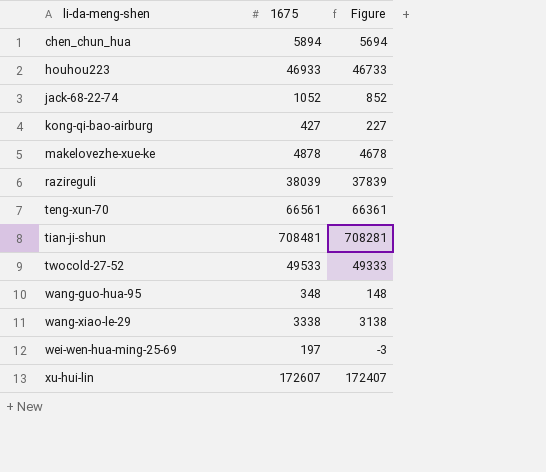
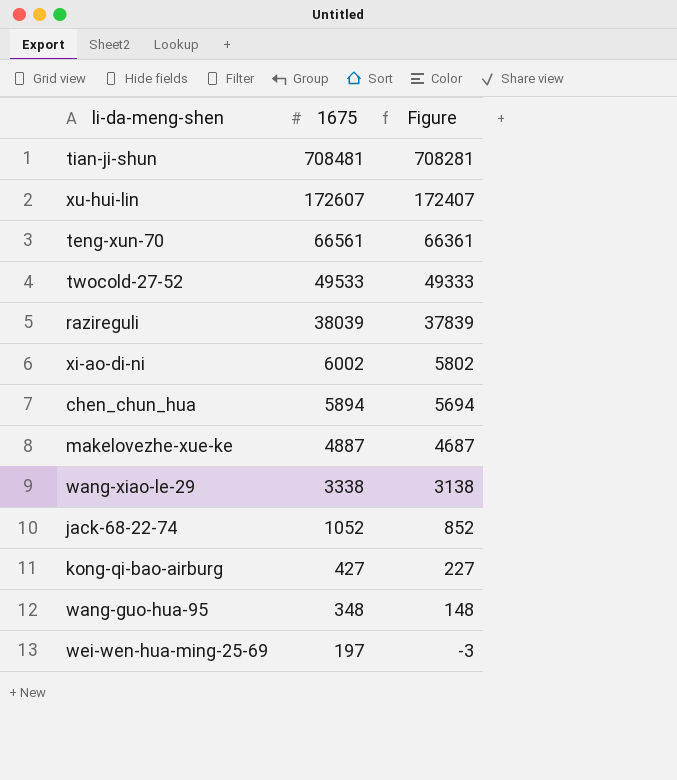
row order: li-da-meng-shen ascending -> 1675 descending
row houhou223: 46933 | 46733 -> none
row xi-ao-di-ni: none -> 6002 | 5802
makelovezhe-xue-ke | 1675: 4878 -> 4887
makelovezhe-xue-ke | Figure: 4678 -> 4687

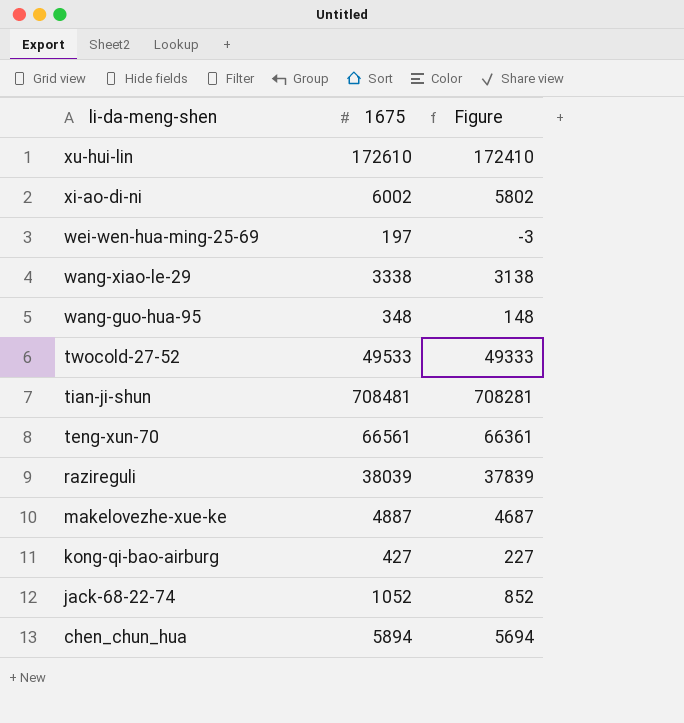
row order: 1675 descending -> li-da-meng-shen descending
xu-hui-lin | 1675: 172607 -> 172610
xu-hui-lin | Figure: 172407 -> 172410

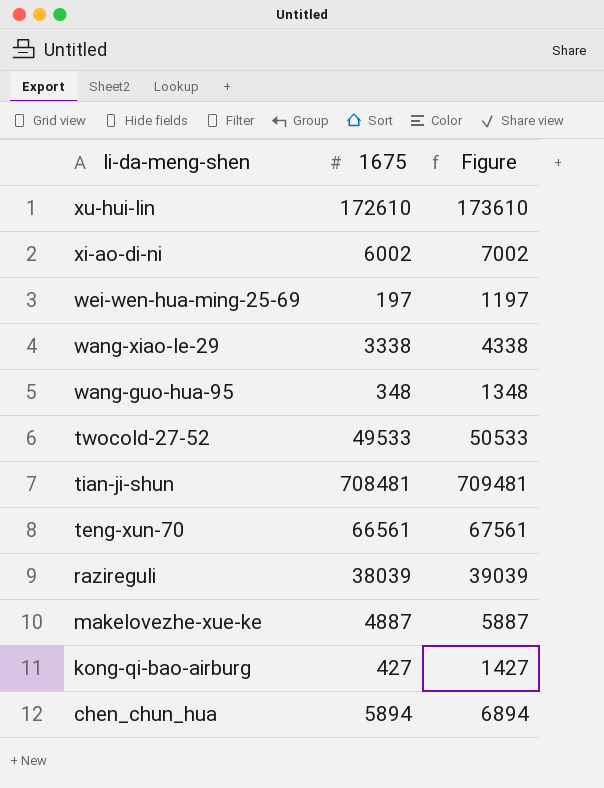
column Figure | formula: [1675] - 200 -> [1675] + 1000
row jack-68-22-74: 1052 | 852 -> none

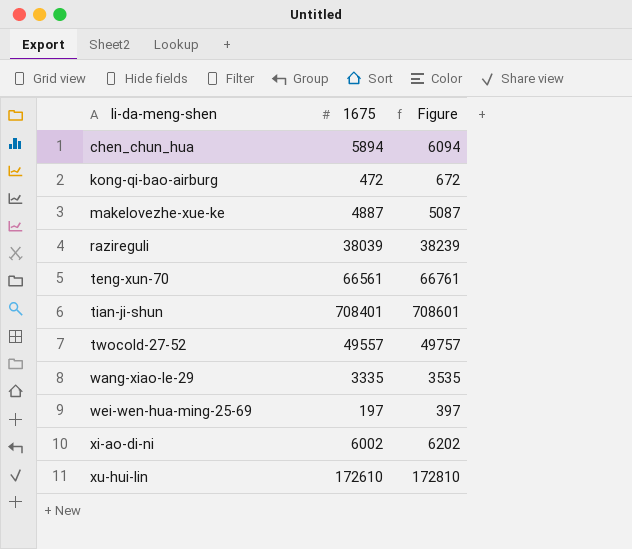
row order: li-da-meng-shen descending -> li-da-meng-shen ascending
column Figure | formula: [1675] + 1000 -> [1675] + 200
row wang-guo-hua-95: 348 | 1348 -> none
kong-qi-bao-airburg | 1675: 427 -> 472
tian-ji-shun | 1675: 708481 -> 708401
twocold-27-52 | 1675: 49533 -> 49557
wang-xiao-le-29 | 1675: 3338 -> 3335

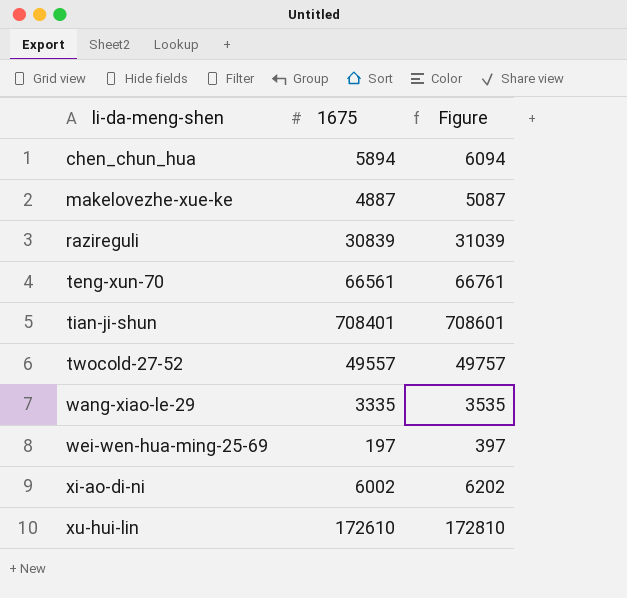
row kong-qi-bao-airburg: 472 | 672 -> none
razireguli | 1675: 38039 -> 30839
razireguli | Figure: 38239 -> 31039

